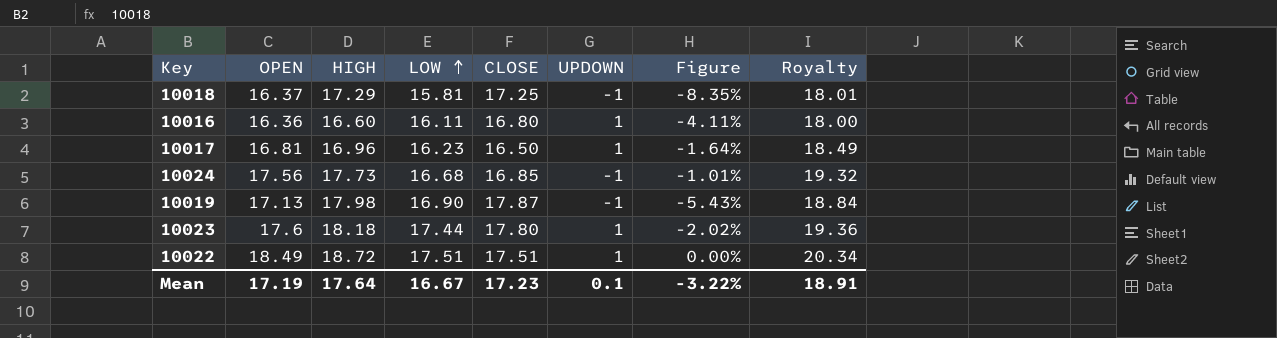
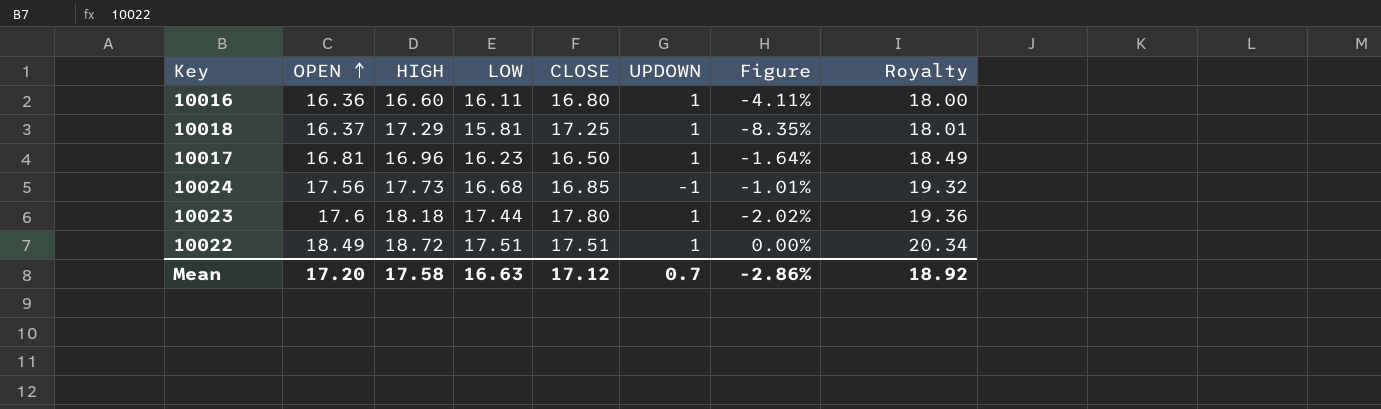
row order: LOW ascending -> OPEN ascending
row 10019: 17.13 | 17.98 | 16.90 | 17.87 | -1 | -5.43% | 18.84 -> none
10018 | UPDOWN: -1 -> 1
Mean | OPEN: 17.19 -> 17.20
Mean | HIGH: 17.64 -> 17.58
Mean | LOW: 16.67 -> 16.63
Mean | CLOSE: 17.23 -> 17.12
Mean | UPDOWN: 0.1 -> 0.7
Mean | Figure: -3.22% -> -2.86%
Mean | Royalty: 18.91 -> 18.92

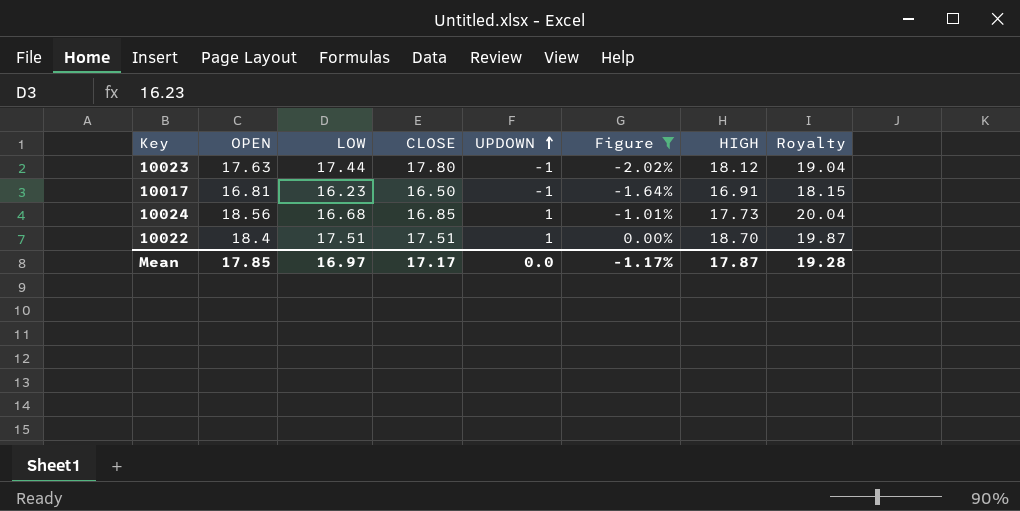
filter: none -> Figure >= -2.02%
row order: OPEN ascending -> UPDOWN ascending
column HIGH | position: 3 -> 7
column Royalty | formula: [OPEN] * 1.1 -> [OPEN] * 1.08
10023 | OPEN: 17.6 -> 17.63
10023 | UPDOWN: 1 -> -1
10023 | HIGH: 18.18 -> 18.12
10017 | UPDOWN: 1 -> -1
10017 | HIGH: 16.96 -> 16.91
10024 | OPEN: 17.56 -> 18.56
10024 | UPDOWN: -1 -> 1
10022 | OPEN: 18.49 -> 18.4
10022 | HIGH: 18.72 -> 18.70
Mean | OPEN: 17.20 -> 17.85
Mean | LOW: 16.63 -> 16.97
Mean | CLOSE: 17.12 -> 17.17
Mean | UPDOWN: 0.7 -> 0.0
Mean | Figure: -2.86% -> -1.17%
Mean | HIGH: 17.58 -> 17.87
Mean | Royalty: 18.92 -> 19.28

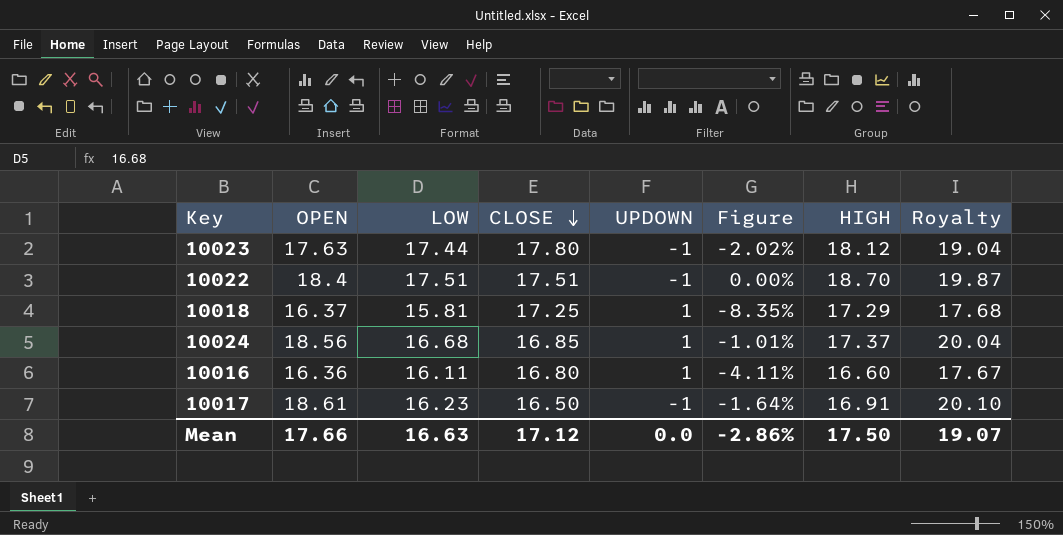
filter: Figure >= -2.02% -> none
row order: UPDOWN ascending -> CLOSE descending
10022 | UPDOWN: 1 -> -1
10024 | HIGH: 17.73 -> 17.37
10017 | OPEN: 16.81 -> 18.61
10017 | Royalty: 18.15 -> 20.10
Mean | OPEN: 17.85 -> 17.66
Mean | LOW: 16.97 -> 16.63
Mean | CLOSE: 17.17 -> 17.12
Mean | Figure: -1.17% -> -2.86%
Mean | HIGH: 17.87 -> 17.50
Mean | Royalty: 19.28 -> 19.07

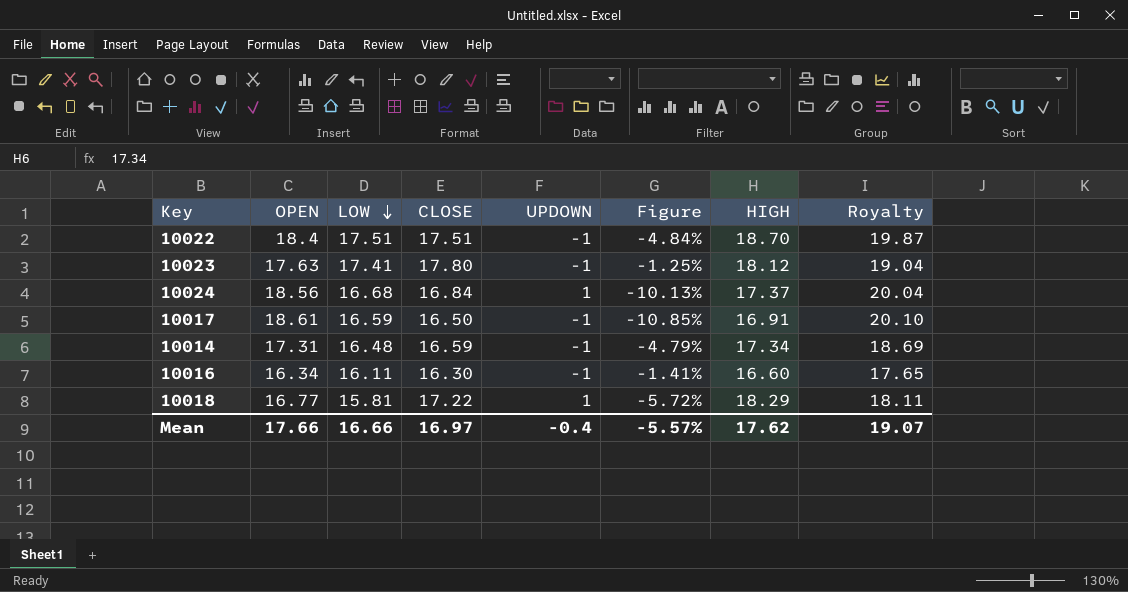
row order: CLOSE descending -> LOW descending
column Figure | formula: ([LOW] - [CLOSE]) / [CLOSE] -> ([LOW] - [OPEN]) / [OPEN]
10023 | LOW: 17.44 -> 17.41
10024 | CLOSE: 16.85 -> 16.84
10017 | LOW: 16.23 -> 16.59
row 10014: none -> 17.31 | 16.48 | 16.59 | -1 | -4.79% | 17.34 | 18.69
10016 | OPEN: 16.36 -> 16.34
10016 | CLOSE: 16.80 -> 16.30
10016 | UPDOWN: 1 -> -1
10016 | Royalty: 17.67 -> 17.65
10018 | OPEN: 16.37 -> 16.77
10018 | CLOSE: 17.25 -> 17.22
10018 | HIGH: 17.29 -> 18.29
10018 | Royalty: 17.68 -> 18.11
Mean | LOW: 16.63 -> 16.66
Mean | CLOSE: 17.12 -> 16.97
Mean | UPDOWN: 0.0 -> -0.4
Mean | Figure: -2.86% -> -5.57%
Mean | HIGH: 17.50 -> 17.62

